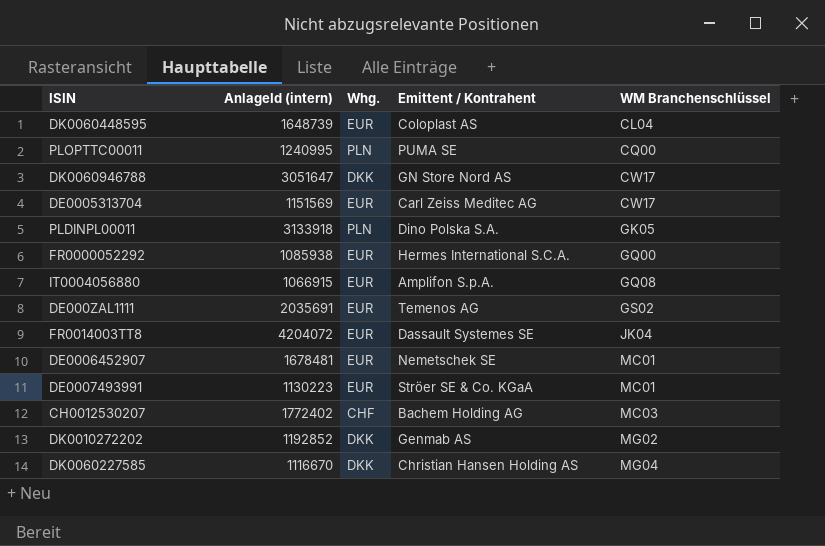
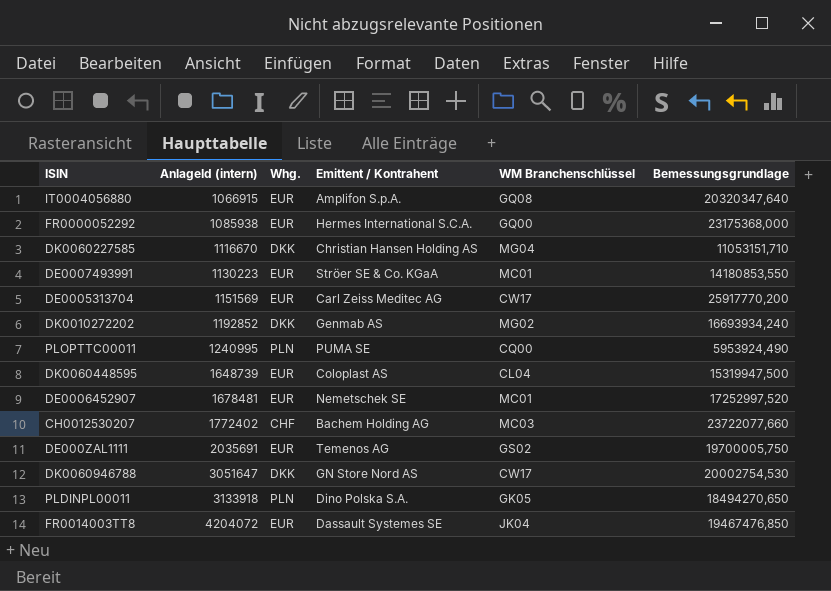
row order: WM Branchenschlüssel ascending -> AnlageId (intern) ascending
column Bemessungsgrundlage | position: none -> 6

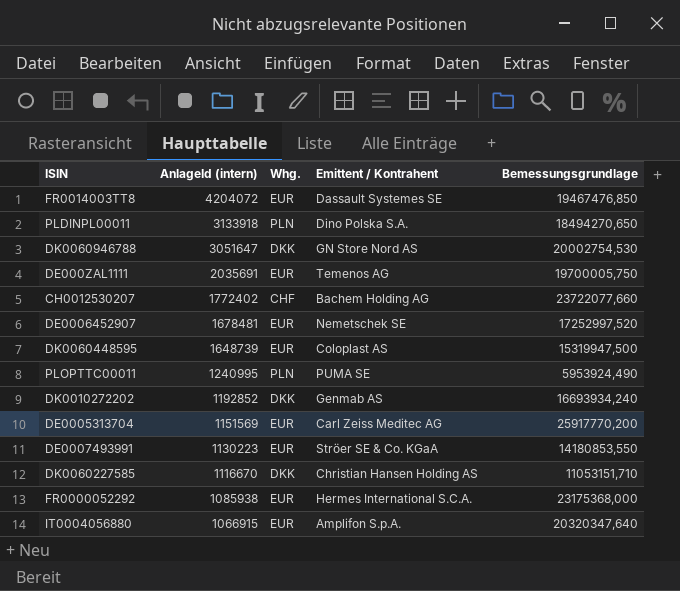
row order: AnlageId (intern) ascending -> AnlageId (intern) descending
column WM Branchenschlüssel | position: 5 -> none

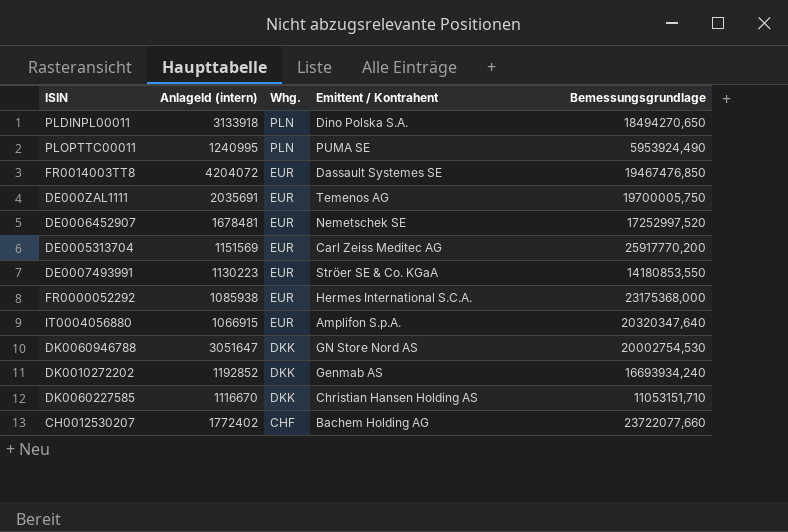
row order: AnlageId (intern) descending -> Whg. descending
row DK0060448595: 1648739 | EUR | Coloplast AS | 15319947,500 -> none

